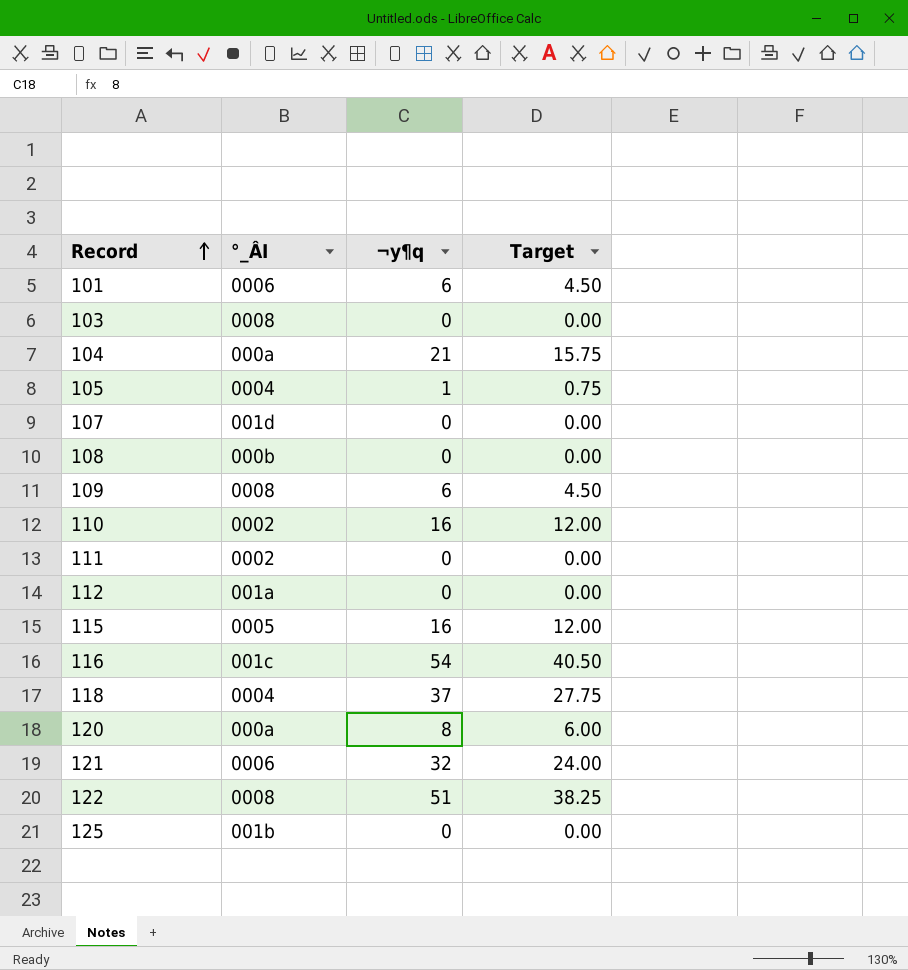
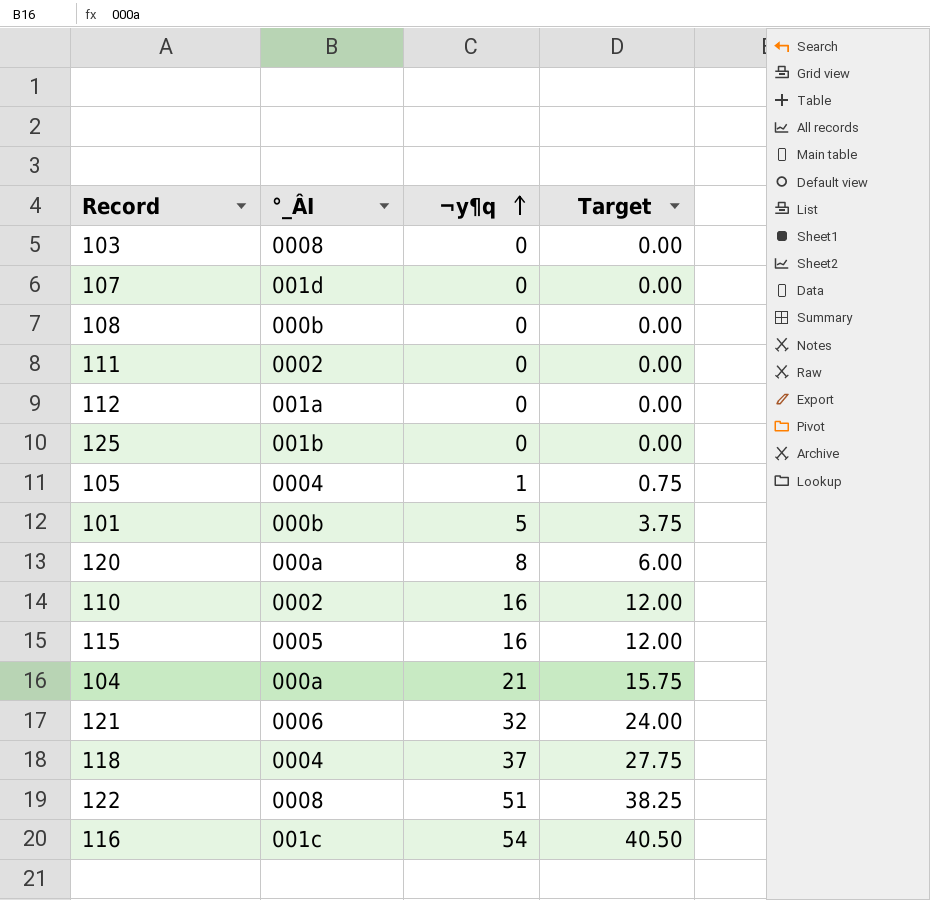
row order: Record ascending -> ¬y¶q ascending
row 109: 0008 | 6 | 4.50 -> none
101 | °_ÂI: 0006 -> 000b
101 | ¬y¶q: 6 -> 5
101 | Target: 4.50 -> 3.75

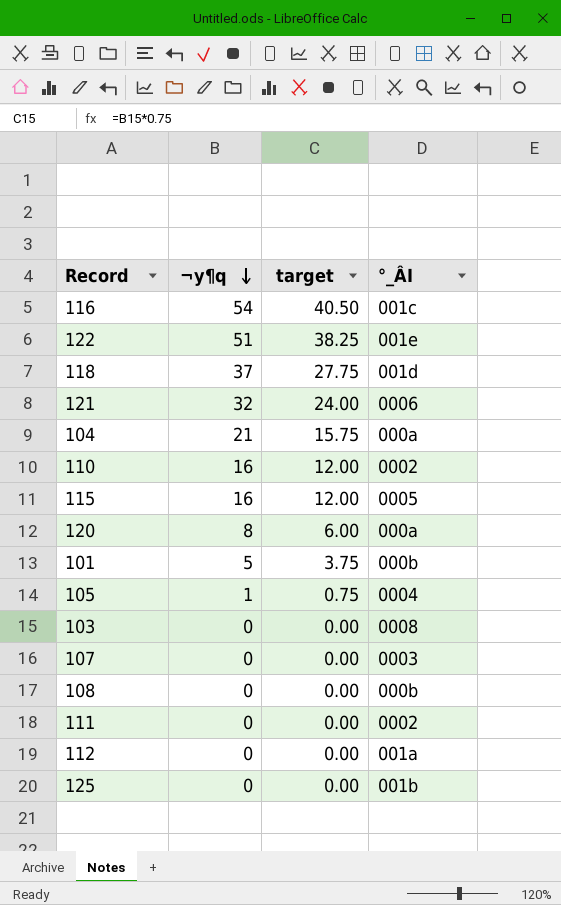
row order: ¬y¶q ascending -> ¬y¶q descending
column name: Target -> target
column °_ÂI | position: 2 -> 4
122 | °_ÂI: 0008 -> 001e
118 | °_ÂI: 0004 -> 001d
107 | °_ÂI: 001d -> 0003

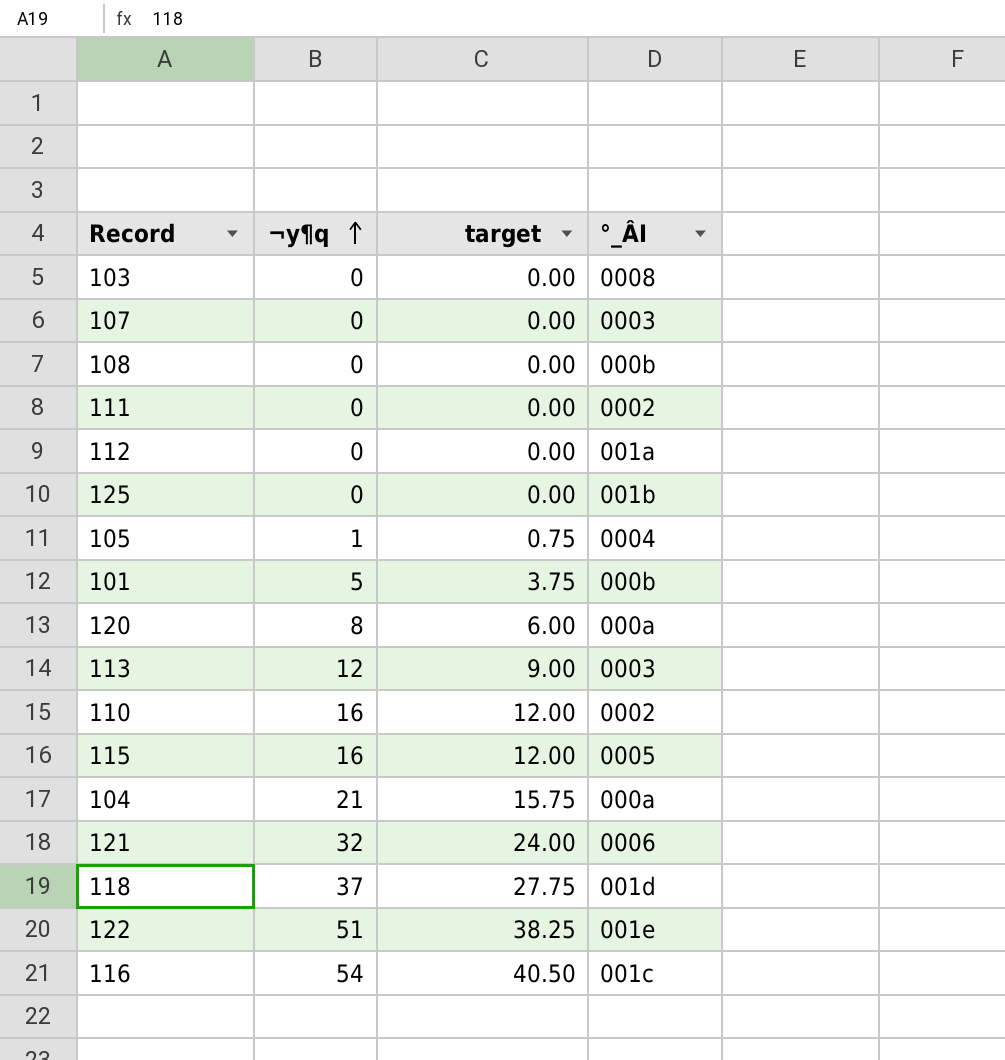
row order: ¬y¶q descending -> ¬y¶q ascending
row 113: none -> 12 | 9.00 | 0003

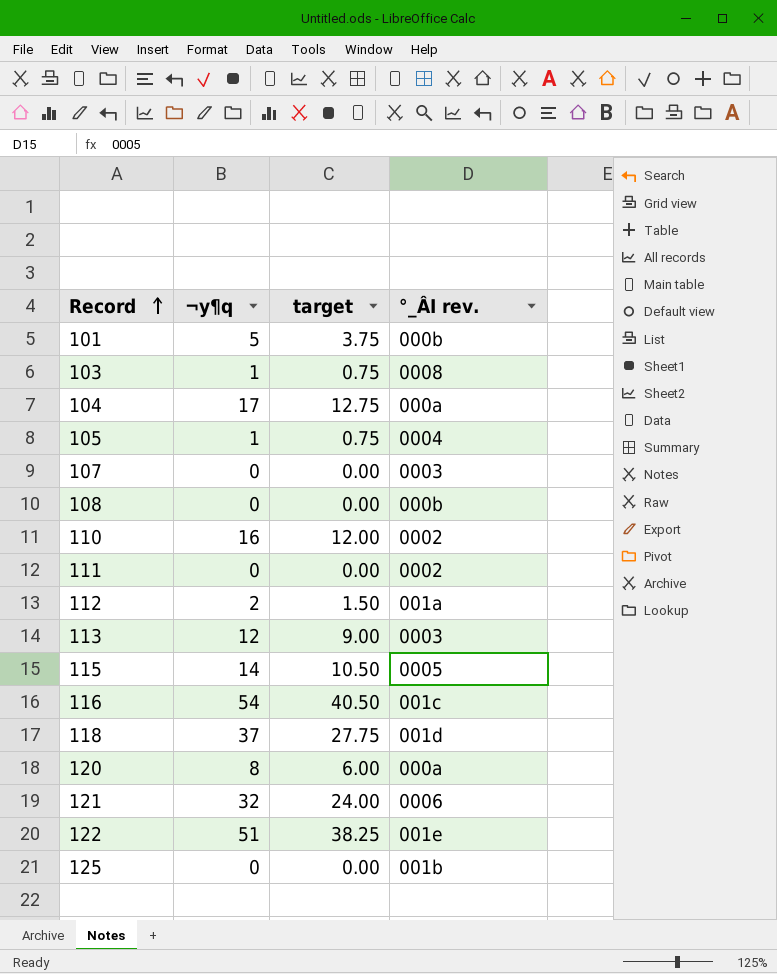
row order: ¬y¶q ascending -> Record ascending
column name: °_ÂI -> °_ÂI rev.
103 | ¬y¶q: 0 -> 1
103 | target: 0.00 -> 0.75
104 | ¬y¶q: 21 -> 17
104 | target: 15.75 -> 12.75
112 | ¬y¶q: 0 -> 2
112 | target: 0.00 -> 1.50
115 | ¬y¶q: 16 -> 14
115 | target: 12.00 -> 10.50

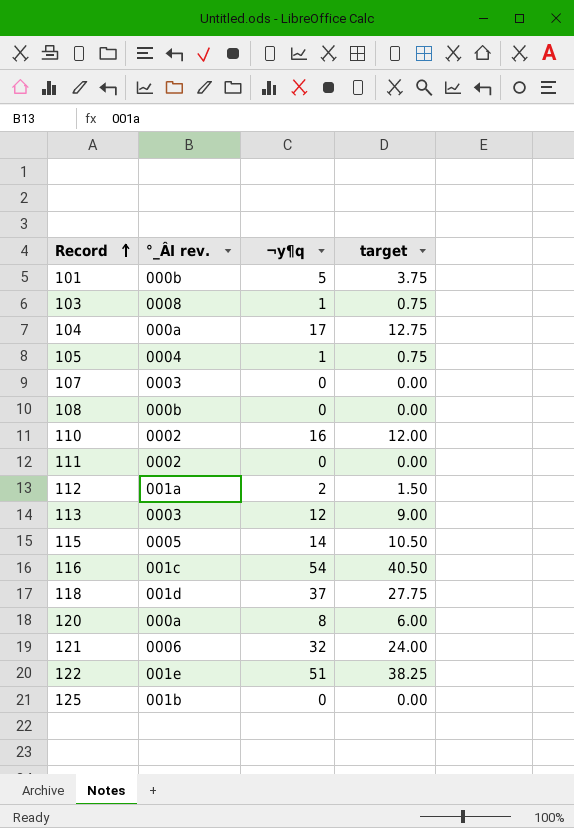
column °_ÂI rev. | position: 4 -> 2

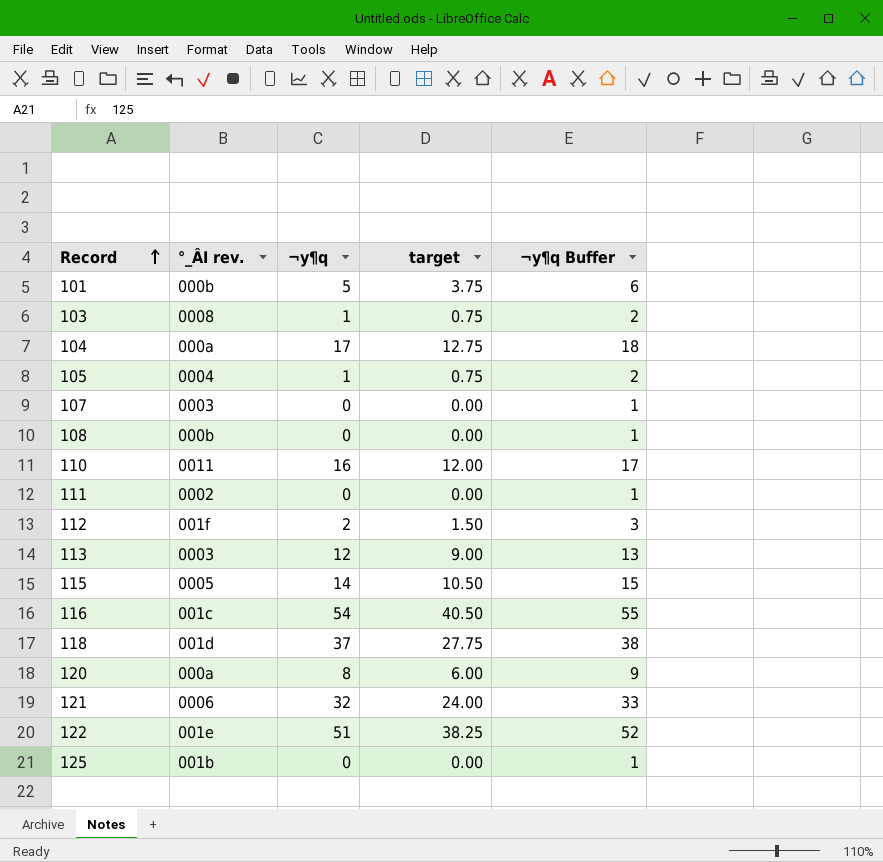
column ¬y¶q Buffer | formula: none -> [¬y¶q] + 1
110 | °_ÂI rev.: 0002 -> 0011
112 | °_ÂI rev.: 001a -> 001f

